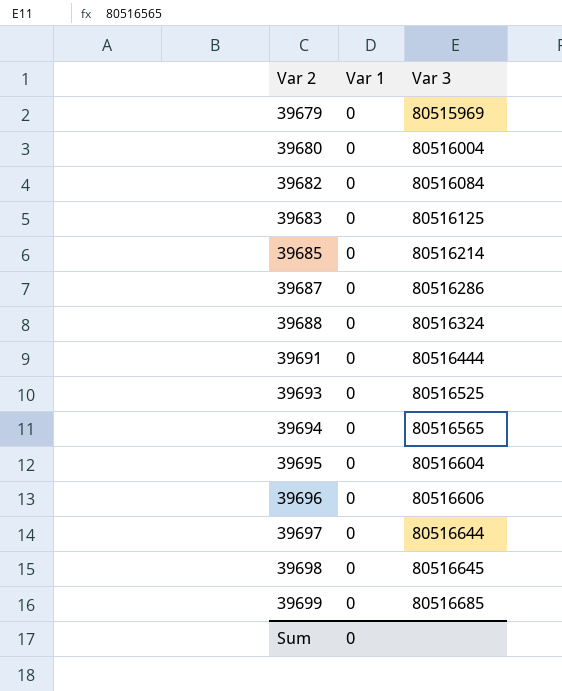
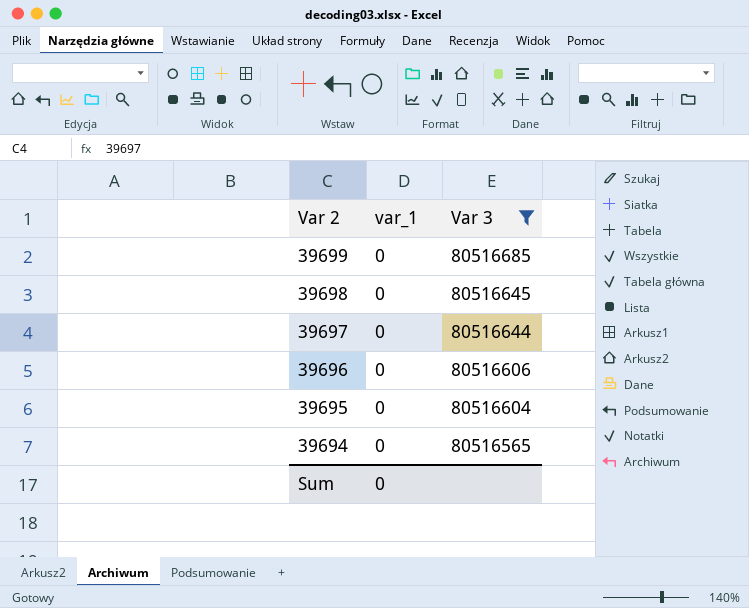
filter: none -> Var 3 >= 80516565
row order: Var 2 ascending -> Var 2 descending
column name: Var 1 -> var_1

